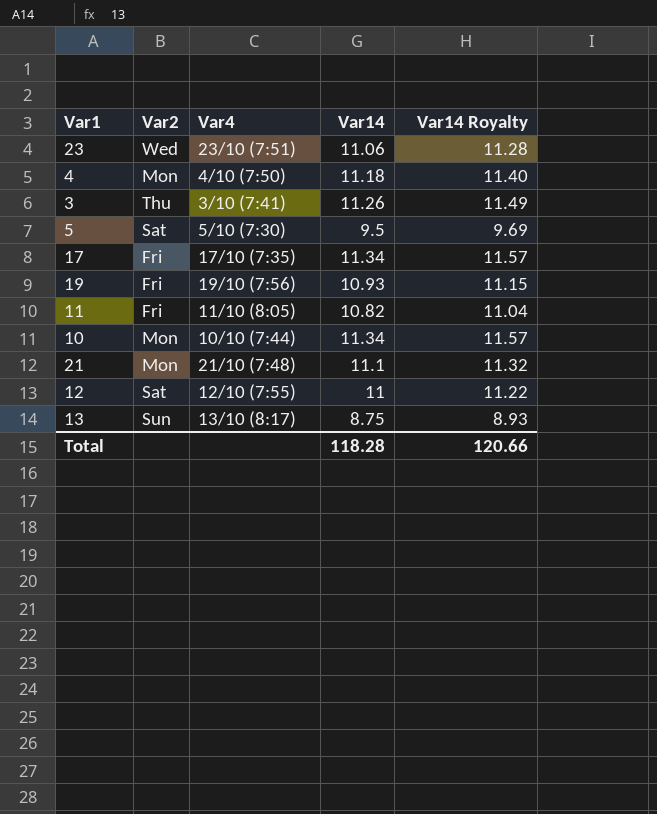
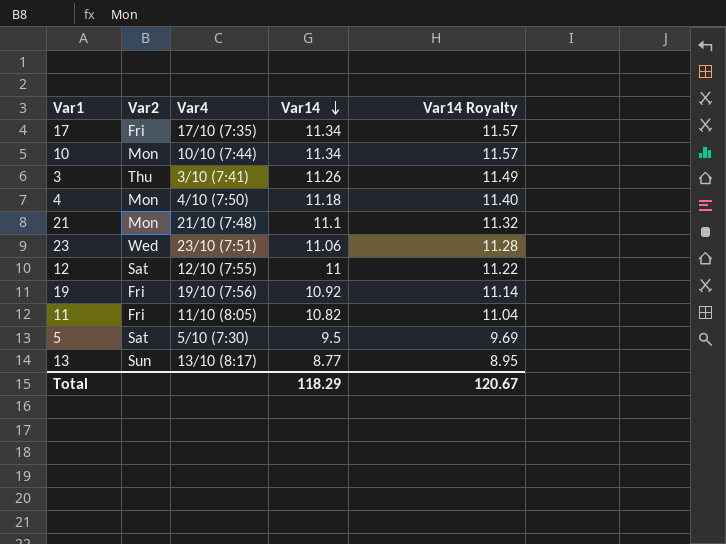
row order: none -> Var14 descending
19 | Var14: 10.93 -> 10.92
19 | Var14 Royalty: 11.15 -> 11.14
13 | Var14: 8.75 -> 8.77
13 | Var14 Royalty: 8.93 -> 8.95
Total | Var14: 118.28 -> 118.29
Total | Var14 Royalty: 120.66 -> 120.67

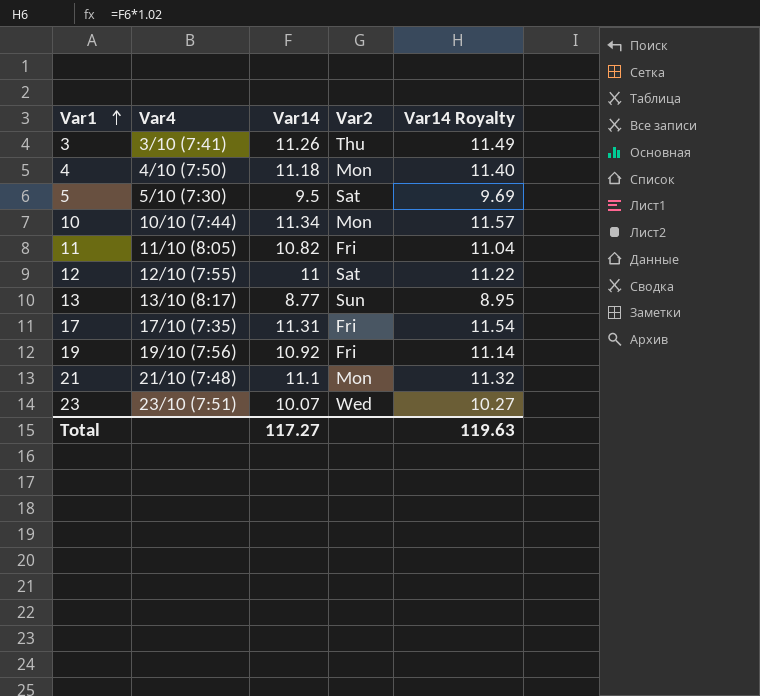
row order: Var14 descending -> Var1 ascending
column Var2 | position: 2 -> 4
17 | Var14: 11.34 -> 11.31
17 | Var14 Royalty: 11.57 -> 11.54
23 | Var14: 11.06 -> 10.07
23 | Var14 Royalty: 11.28 -> 10.27
Total | Var14: 118.29 -> 117.27
Total | Var14 Royalty: 120.67 -> 119.63

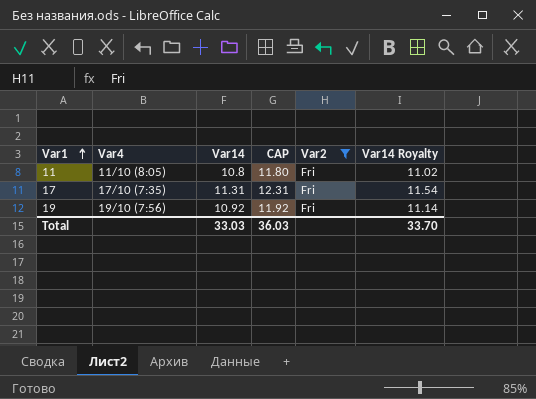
filter: none -> Var2 = Fri
column CAP | formula: none -> [Var14] + 1
11 | Var14: 10.82 -> 10.8
11 | Var14 Royalty: 11.04 -> 11.02
Total | Var14: 117.27 -> 33.03
Total | Var14 Royalty: 119.63 -> 33.70

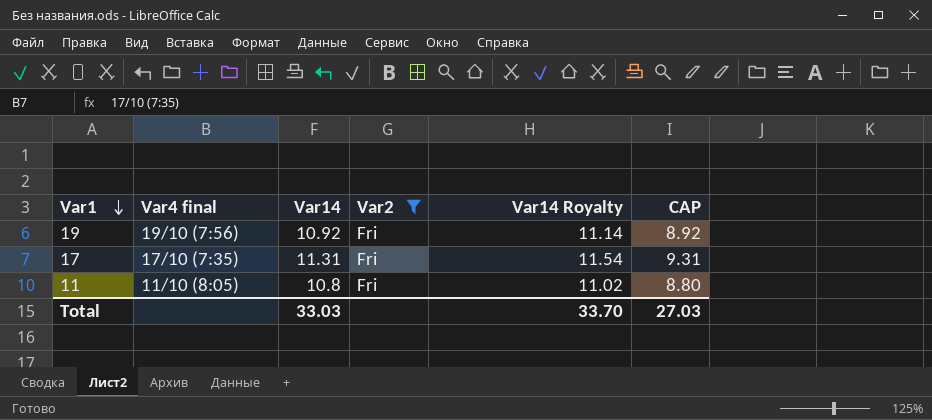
row order: Var1 ascending -> Var1 descending
column name: Var4 -> Var4 final
column CAP | formula: [Var14] + 1 -> [Var14] - 2
column CAP | position: 4 -> 6
Total | CAP: 36.03 -> 27.03

